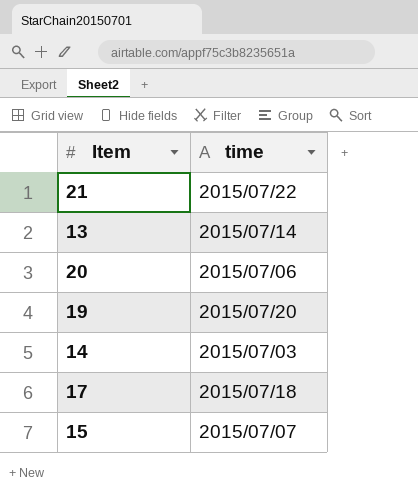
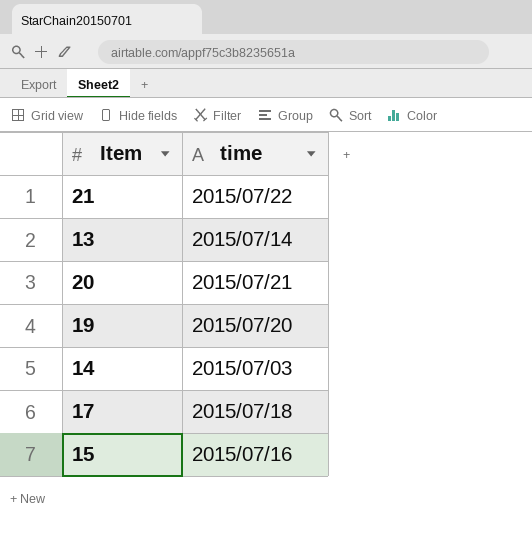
20 | time: 2015/07/06 -> 2015/07/21
15 | time: 2015/07/07 -> 2015/07/16

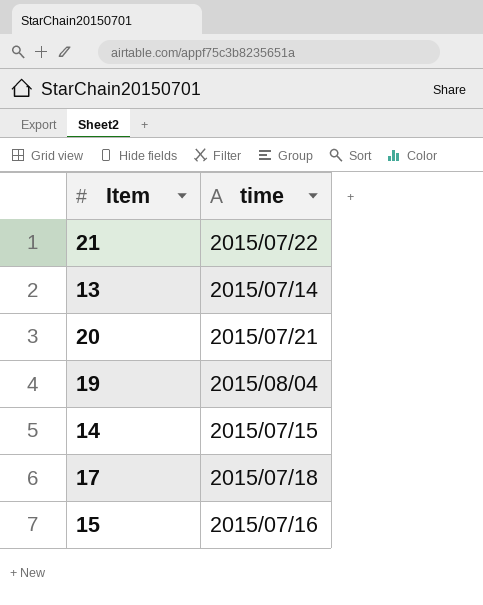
19 | time: 2015/07/20 -> 2015/08/04
14 | time: 2015/07/03 -> 2015/07/15

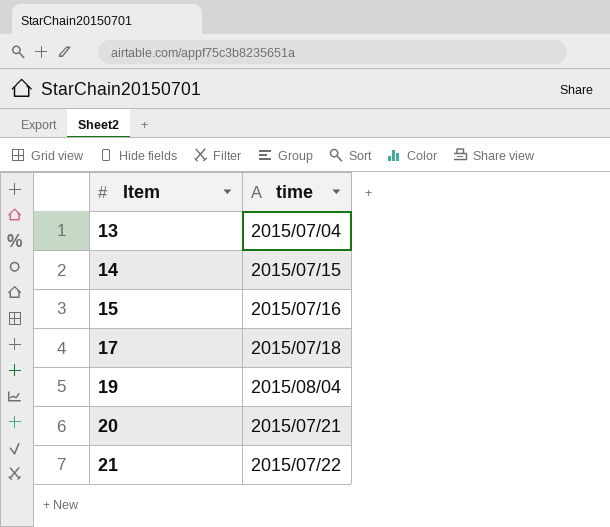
row order: none -> Item ascending
13 | time: 2015/07/14 -> 2015/07/04

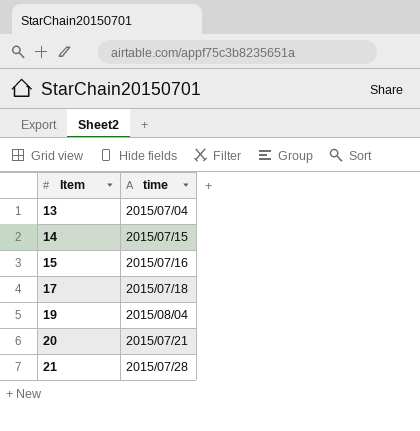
21 | time: 2015/07/22 -> 2015/07/28

